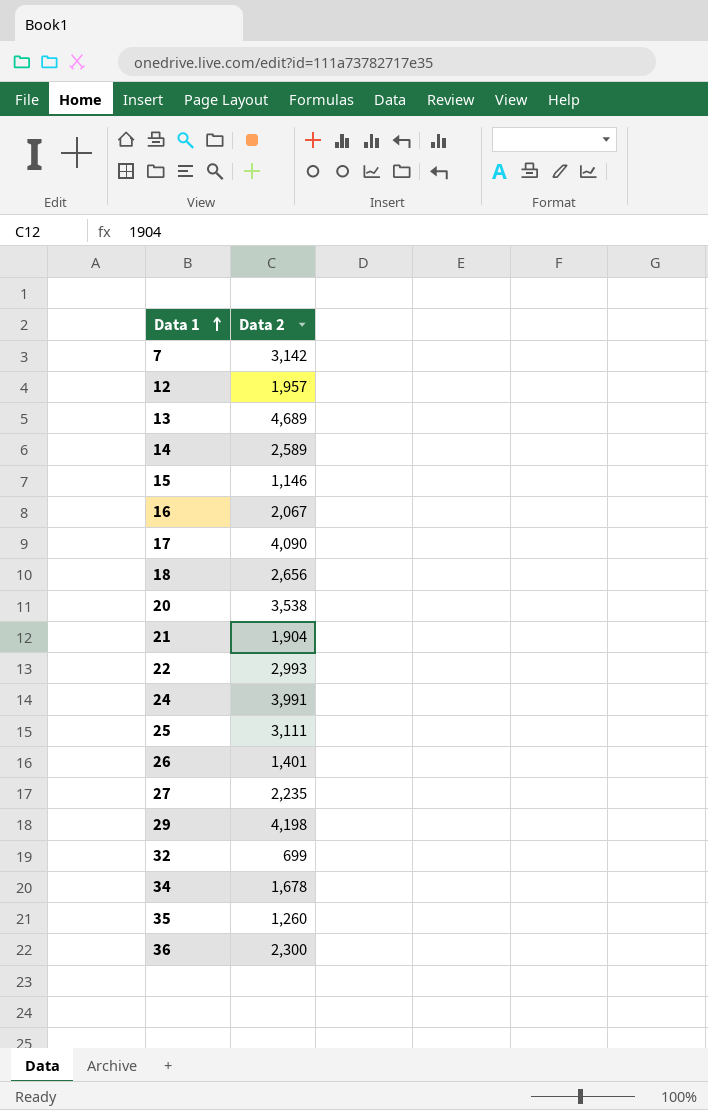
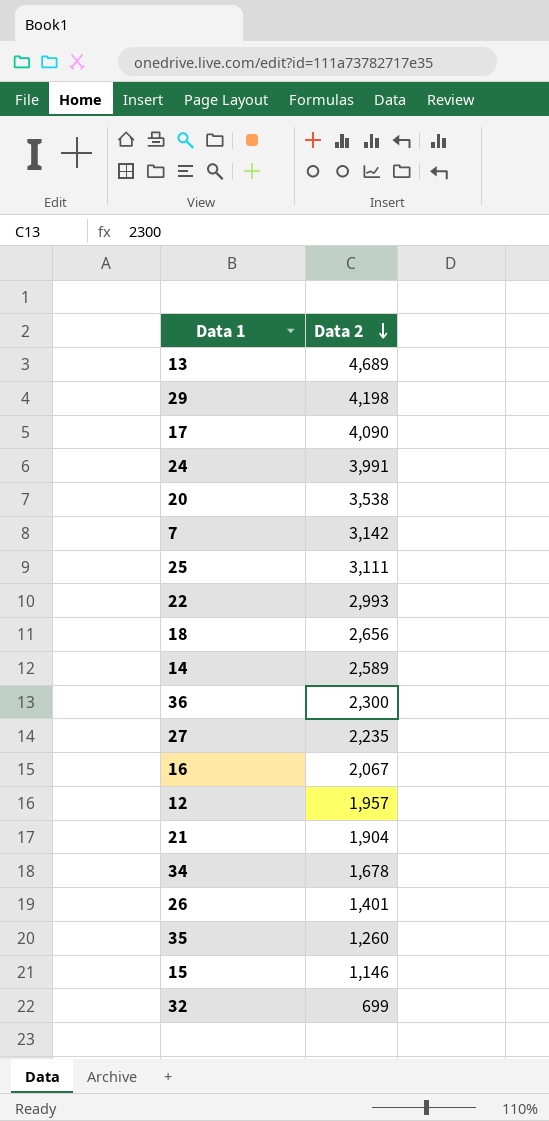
row order: Data 1 ascending -> Data 2 descending

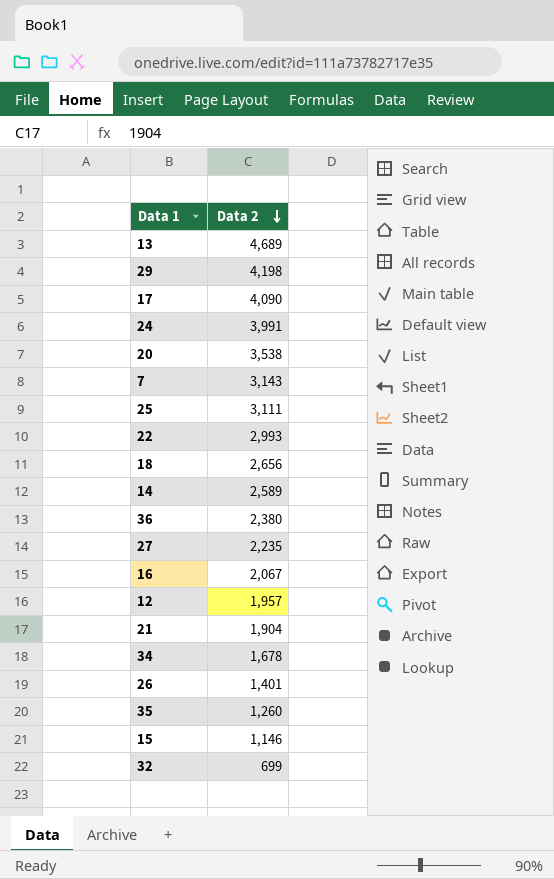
7 | Data 2: 3,142 -> 3,143
36 | Data 2: 2,300 -> 2,380

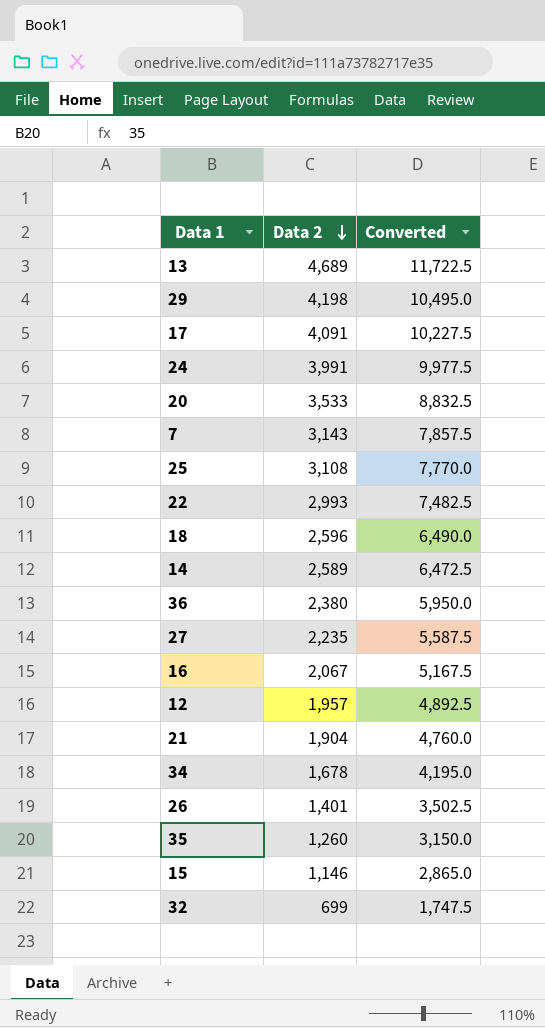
column Converted | formula: none -> [Data 2] * 2.5
17 | Data 2: 4,090 -> 4,091
20 | Data 2: 3,538 -> 3,533
25 | Data 2: 3,111 -> 3,108
18 | Data 2: 2,656 -> 2,596

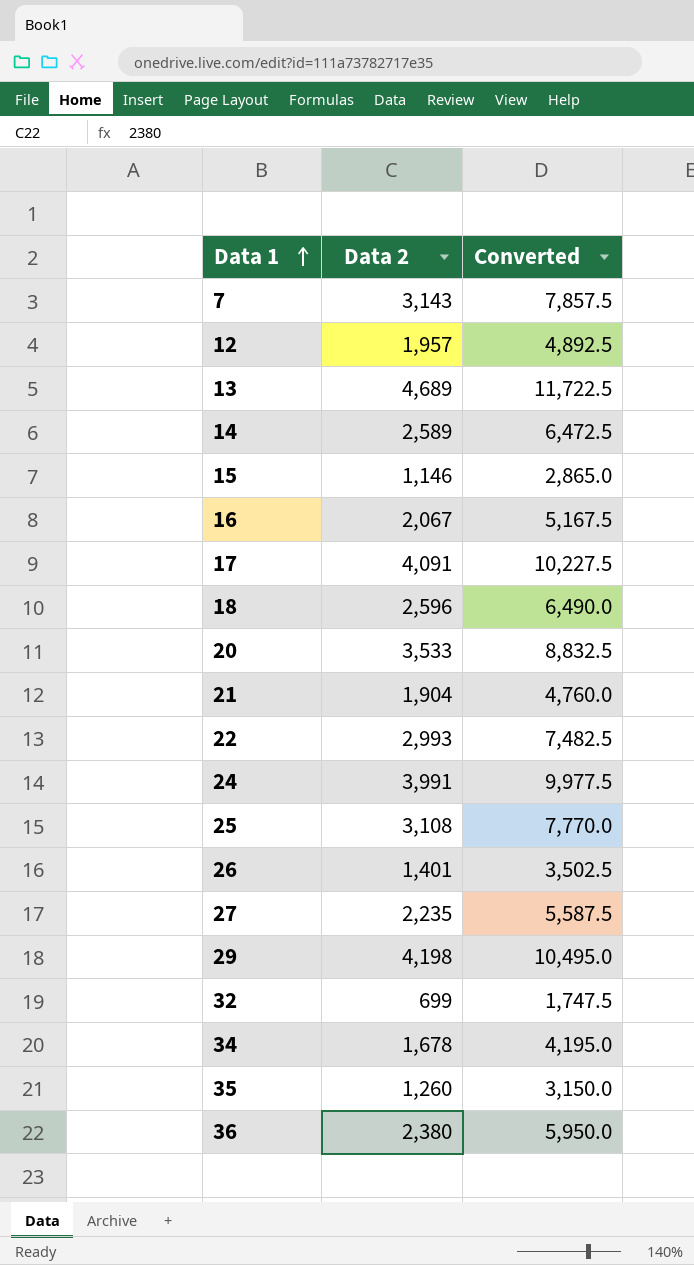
row order: Data 2 descending -> Data 1 ascending

